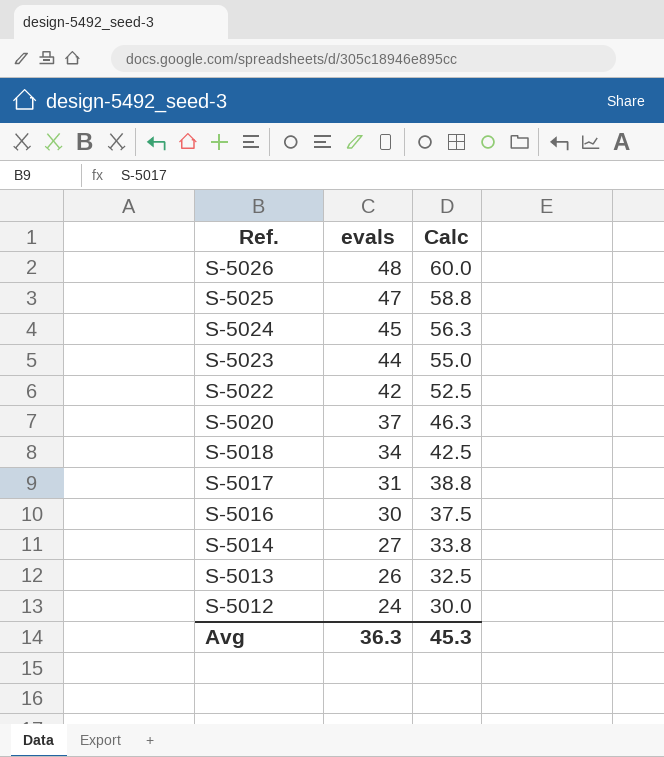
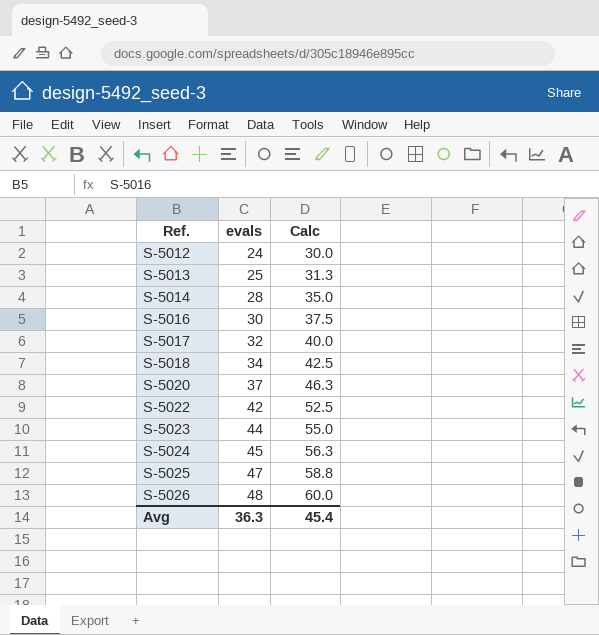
row order: Ref. descending -> Ref. ascending
S-5013 | evals: 26 -> 25
S-5013 | Calc: 32.5 -> 31.3
S-5014 | evals: 27 -> 28
S-5014 | Calc: 33.8 -> 35.0
S-5017 | evals: 31 -> 32
S-5017 | Calc: 38.8 -> 40.0
Avg | Calc: 45.3 -> 45.4

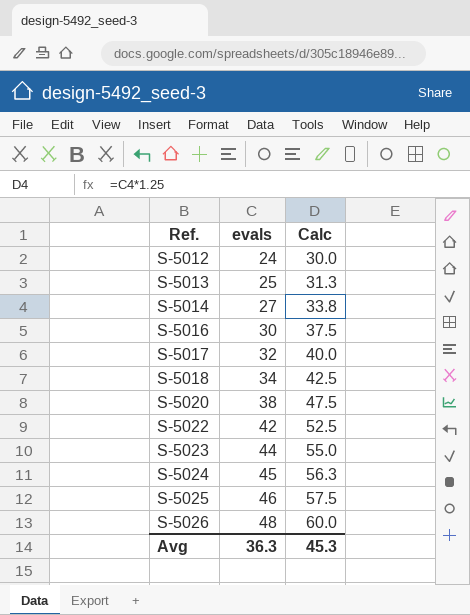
S-5014 | evals: 28 -> 27
S-5014 | Calc: 35.0 -> 33.8
S-5020 | evals: 37 -> 38
S-5020 | Calc: 46.3 -> 47.5
S-5025 | evals: 47 -> 46
S-5025 | Calc: 58.8 -> 57.5
Avg | Calc: 45.4 -> 45.3

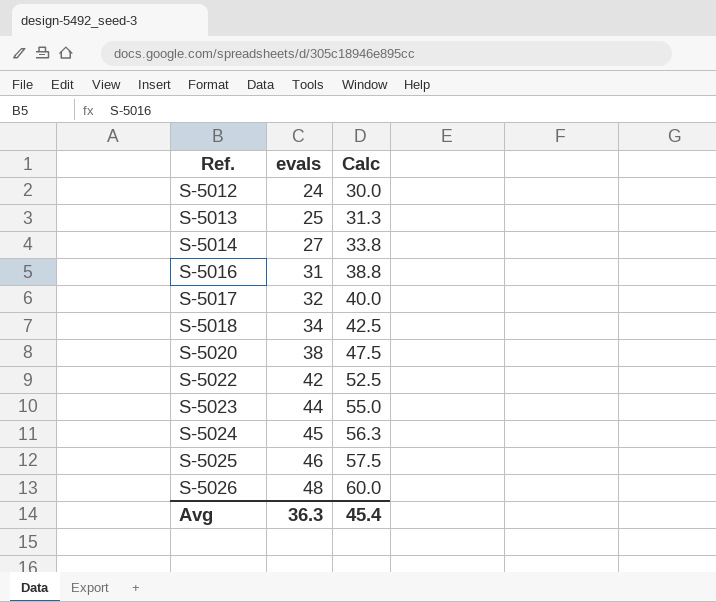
S-5016 | evals: 30 -> 31
S-5016 | Calc: 37.5 -> 38.8
Avg | Calc: 45.3 -> 45.4

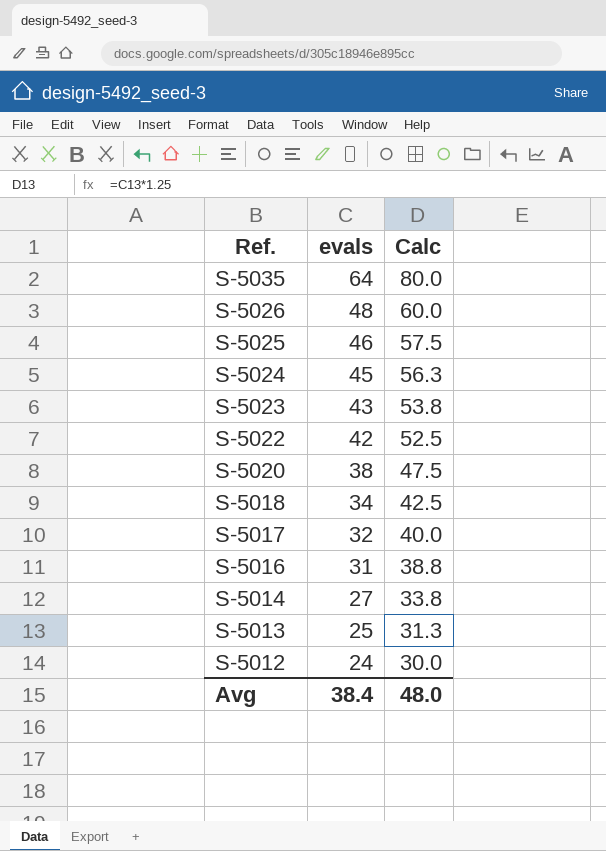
row order: Ref. ascending -> Ref. descending
row S-5035: none -> 64 | 80.0
S-5023 | evals: 44 -> 43
S-5023 | Calc: 55.0 -> 53.8
Avg | evals: 36.3 -> 38.4
Avg | Calc: 45.4 -> 48.0

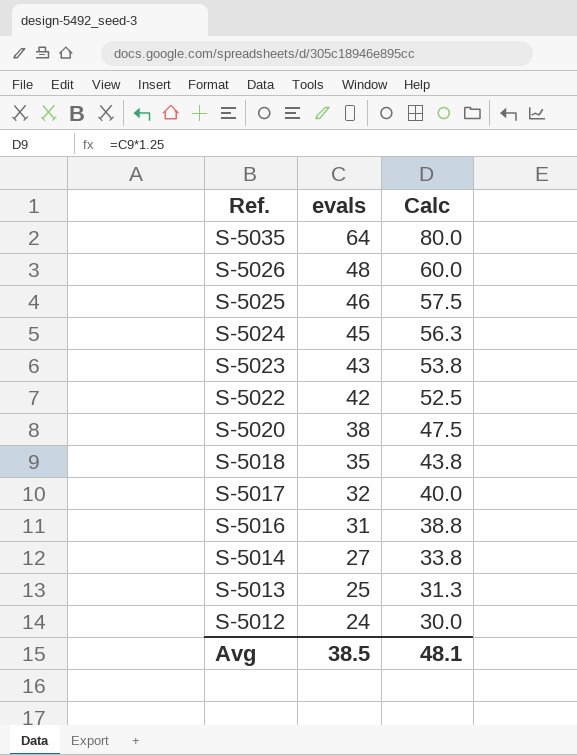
S-5018 | evals: 34 -> 35
S-5018 | Calc: 42.5 -> 43.8
Avg | evals: 38.4 -> 38.5
Avg | Calc: 48.0 -> 48.1

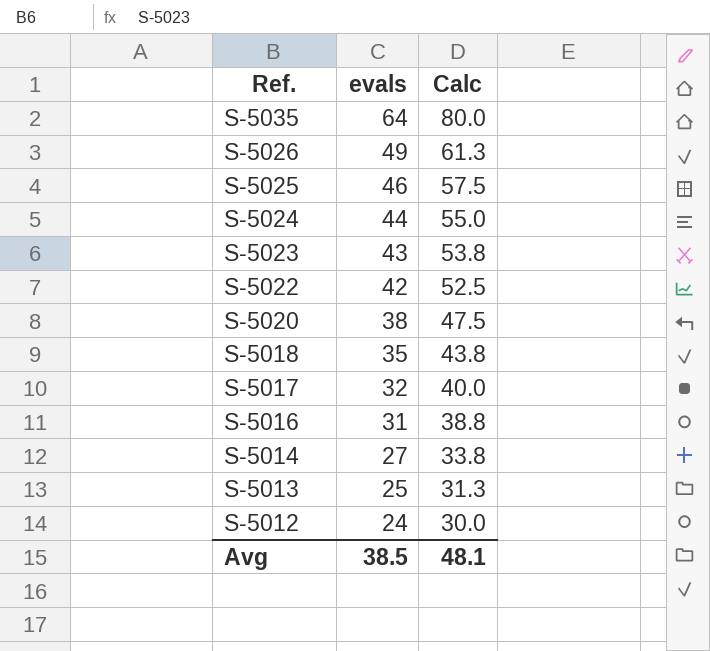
S-5026 | evals: 48 -> 49
S-5026 | Calc: 60.0 -> 61.3
S-5024 | evals: 45 -> 44
S-5024 | Calc: 56.3 -> 55.0

